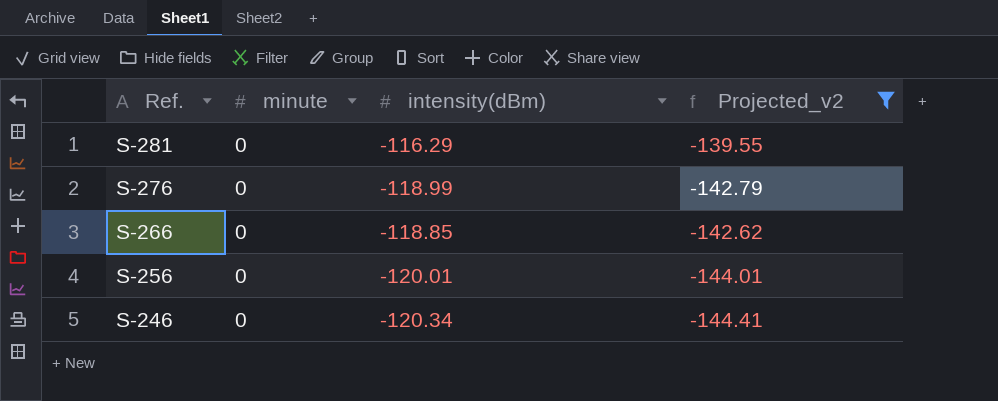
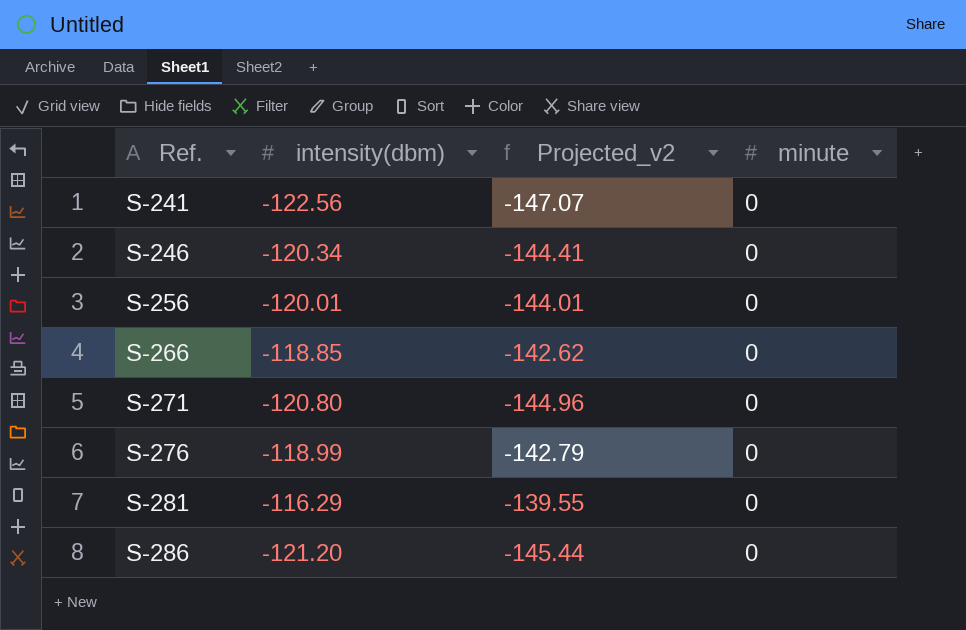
filter: Projected_v2 >= -144.41 -> none
row order: Ref. descending -> Ref. ascending
column name: intensity(dBm) -> intensity(dbm)
column minute | position: 2 -> 4

